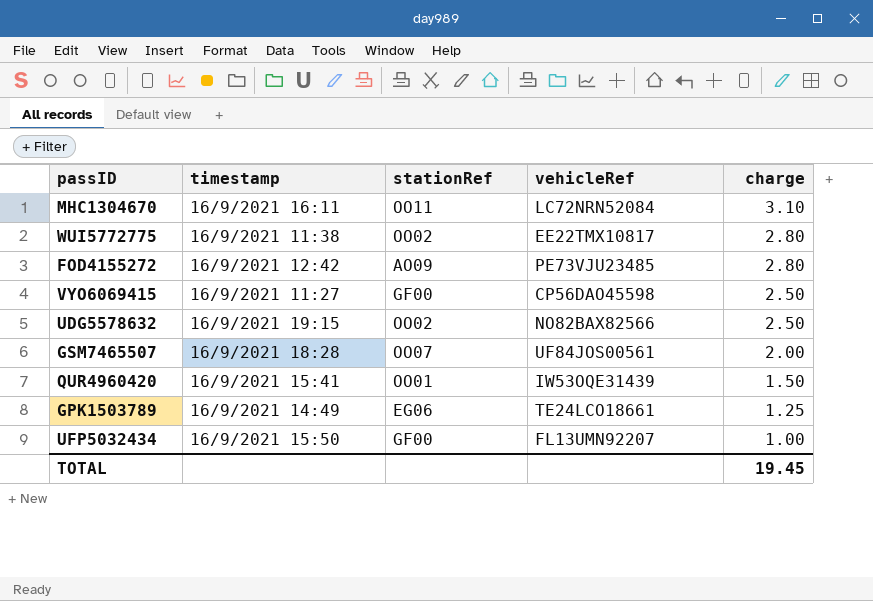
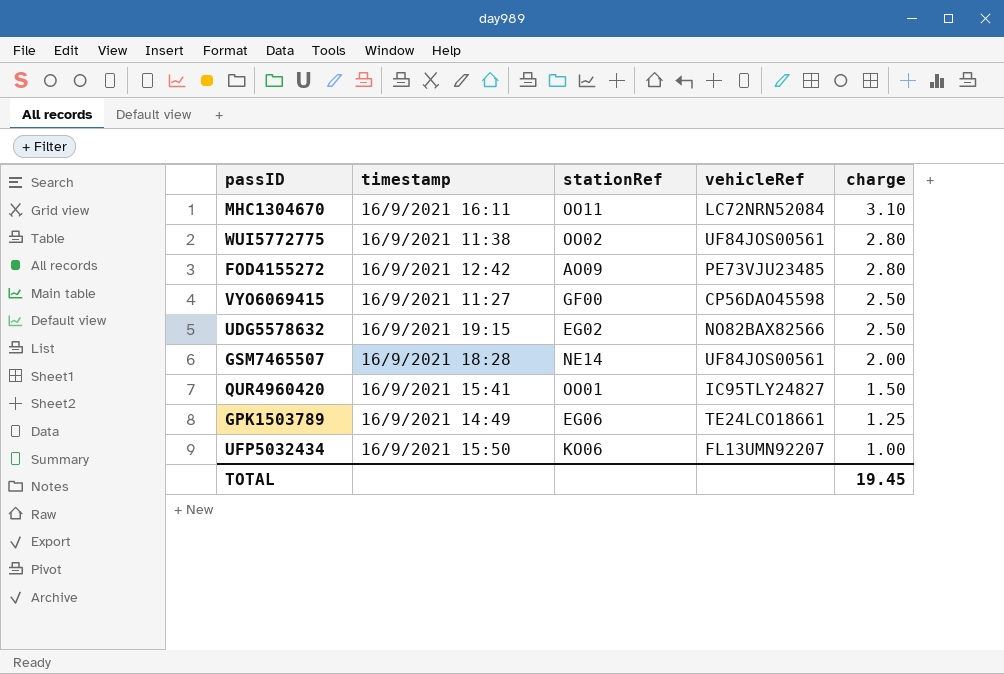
WUI5772775 | vehicleRef: EE22TMX10817 -> UF84JOS00561
UDG5578632 | stationRef: OO02 -> EG02
GSM7465507 | stationRef: OO07 -> NE14
QUR4960420 | vehicleRef: IW53OQE31439 -> IC95TLY24827
UFP5032434 | stationRef: GF00 -> KO06

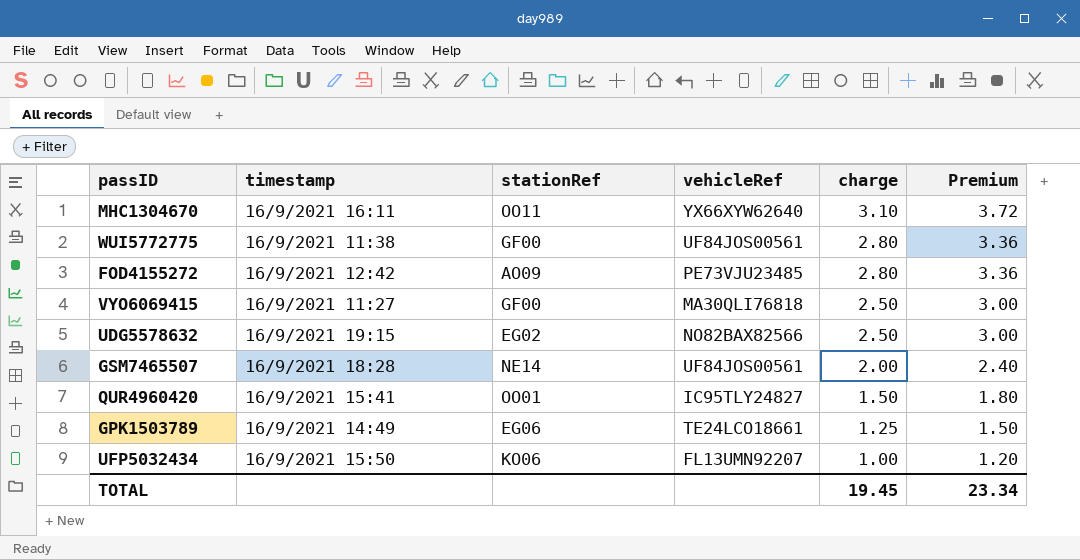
column Premium | formula: none -> [charge] * 1.2
MHC1304670 | vehicleRef: LC72NRN52084 -> YX66XYW62640
WUI5772775 | stationRef: OO02 -> GF00
VYO6069415 | vehicleRef: CP56DAO45598 -> MA30QLI76818

